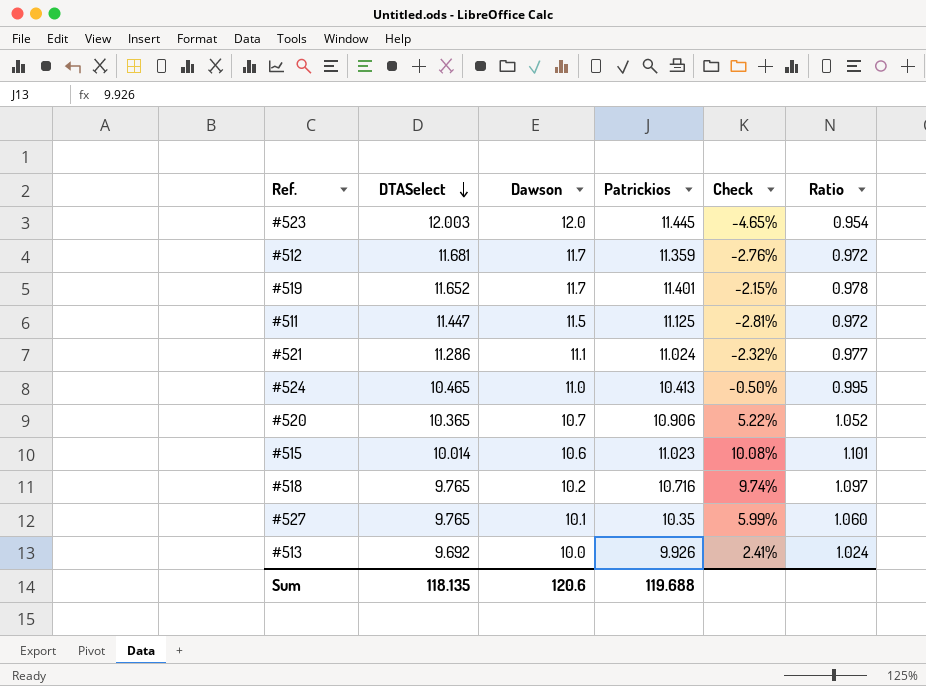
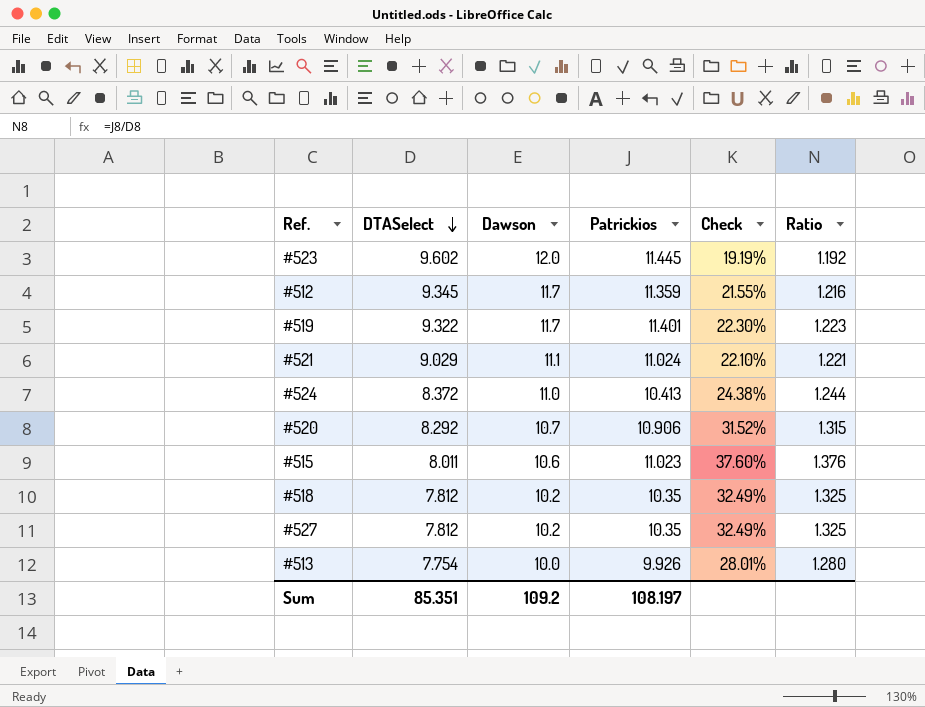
row #511: 11.447 | 11.5 | 11.125 | -2.81% | 0.972 -> none
#523 | DTASelect: 12.003 -> 9.602
#523 | Check: -4.65% -> 19.19%
#523 | Ratio: 0.954 -> 1.192
#512 | DTASelect: 11.681 -> 9.345
#512 | Check: -2.76% -> 21.55%
#512 | Ratio: 0.972 -> 1.216
#519 | DTASelect: 11.652 -> 9.322
#519 | Check: -2.15% -> 22.30%
#519 | Ratio: 0.978 -> 1.223
#521 | DTASelect: 11.286 -> 9.029
#521 | Check: -2.32% -> 22.10%
#521 | Ratio: 0.977 -> 1.221
#524 | DTASelect: 10.465 -> 8.372
#524 | Check: -0.50% -> 24.38%
#524 | Ratio: 0.995 -> 1.244
#520 | DTASelect: 10.365 -> 8.292
#520 | Check: 5.22% -> 31.52%
#520 | Ratio: 1.052 -> 1.315
#515 | DTASelect: 10.014 -> 8.011
#515 | Check: 10.08% -> 37.60%
#515 | Ratio: 1.101 -> 1.376
#518 | DTASelect: 9.765 -> 7.812
#518 | Patrickios: 10.716 -> 10.35
#518 | Check: 9.74% -> 32.49%
#518 | Ratio: 1.097 -> 1.325
#527 | DTASelect: 9.765 -> 7.812
#527 | Dawson: 10.1 -> 10.2
#527 | Check: 5.99% -> 32.49%
#527 | Ratio: 1.060 -> 1.325
#513 | DTASelect: 9.692 -> 7.754
#513 | Check: 2.41% -> 28.01%
#513 | Ratio: 1.024 -> 1.280
Sum | DTASelect: 118.135 -> 85.351
Sum | Dawson: 120.6 -> 109.2
Sum | Patrickios: 119.688 -> 108.197

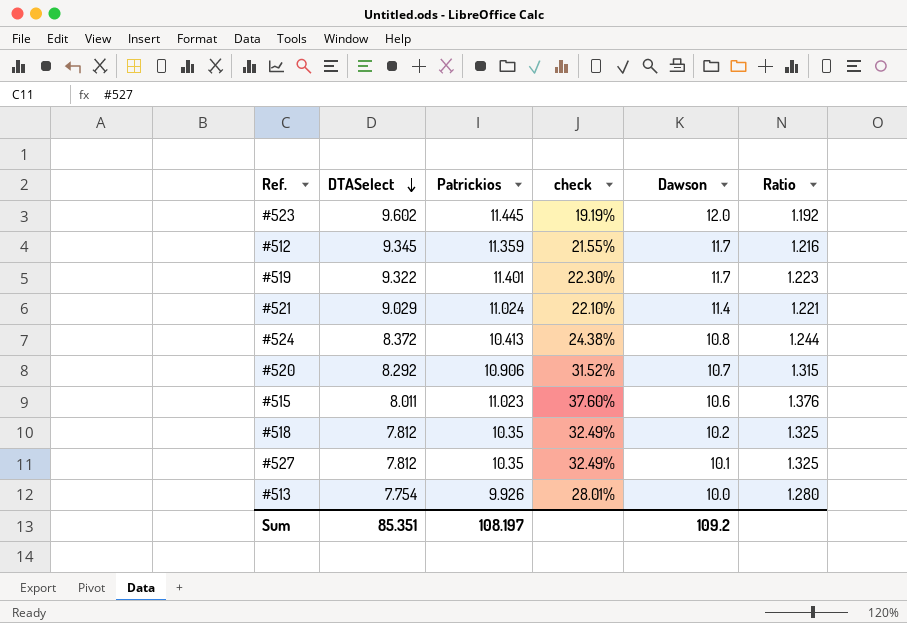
column name: Check -> check
column Dawson | position: 3 -> 5
#521 | Dawson: 11.1 -> 11.4
#524 | Dawson: 11.0 -> 10.8
#527 | Dawson: 10.2 -> 10.1

